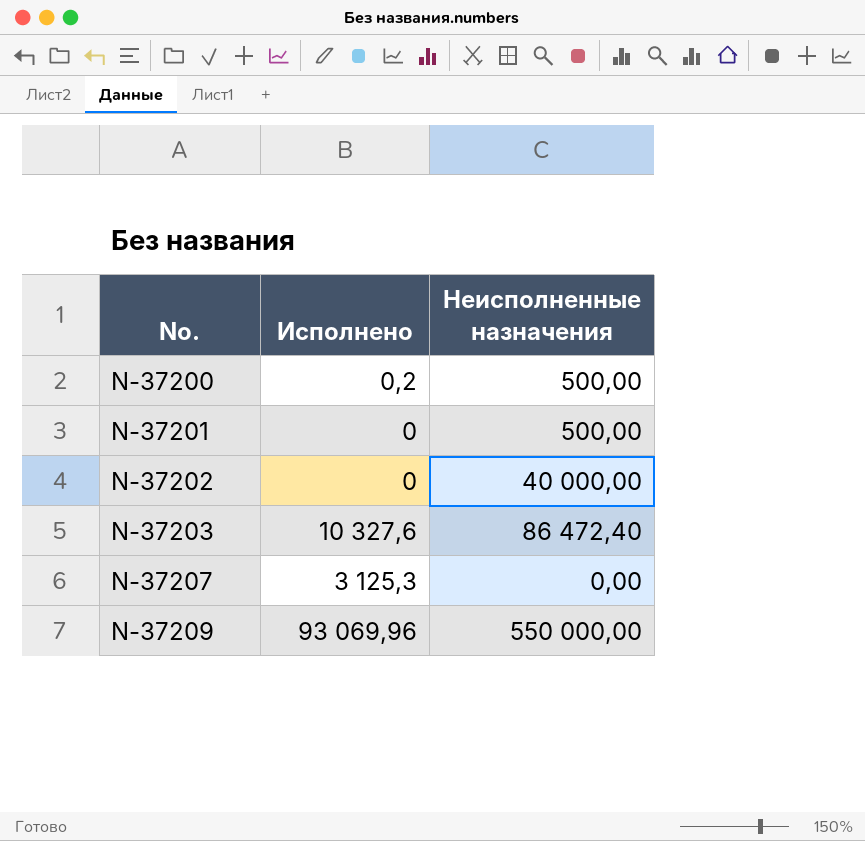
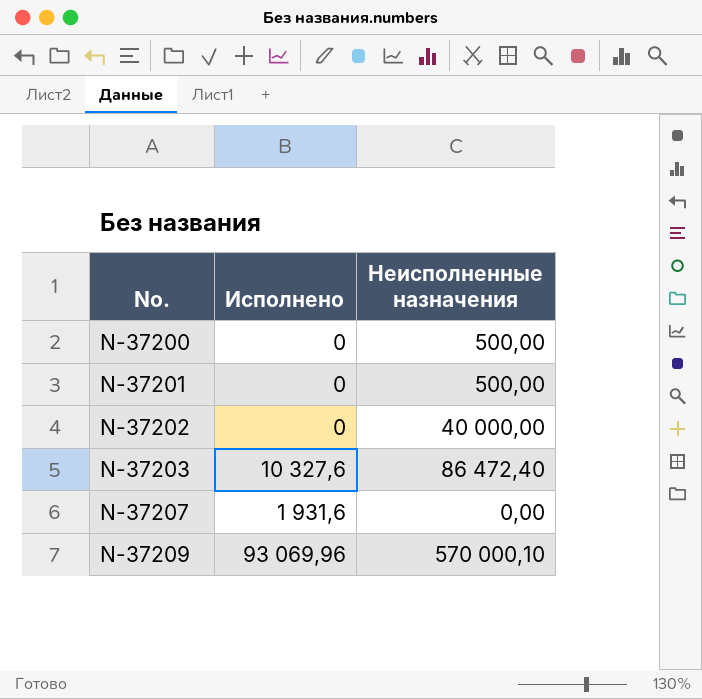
N-37200 | Исполнено: 0,2 -> 0
N-37207 | Исполнено: 3 125,3 -> 1 931,6
N-37209 | Неисполненные назначения: 550 000,00 -> 570 000,10

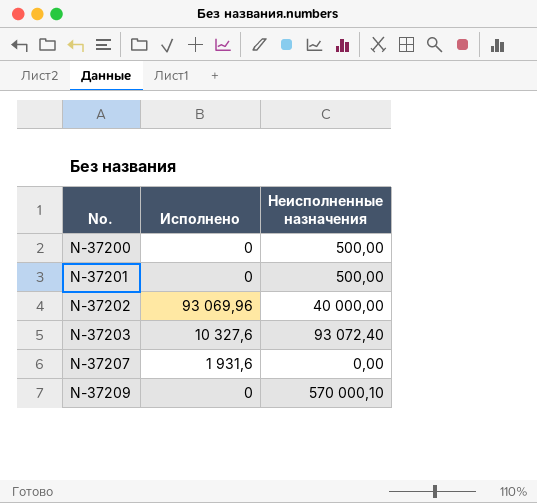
N-37202 | Исполнено: 0 -> 93 069,96
N-37203 | Неисполненные назначения: 86 472,40 -> 93 072,40
N-37209 | Исполнено: 93 069,96 -> 0

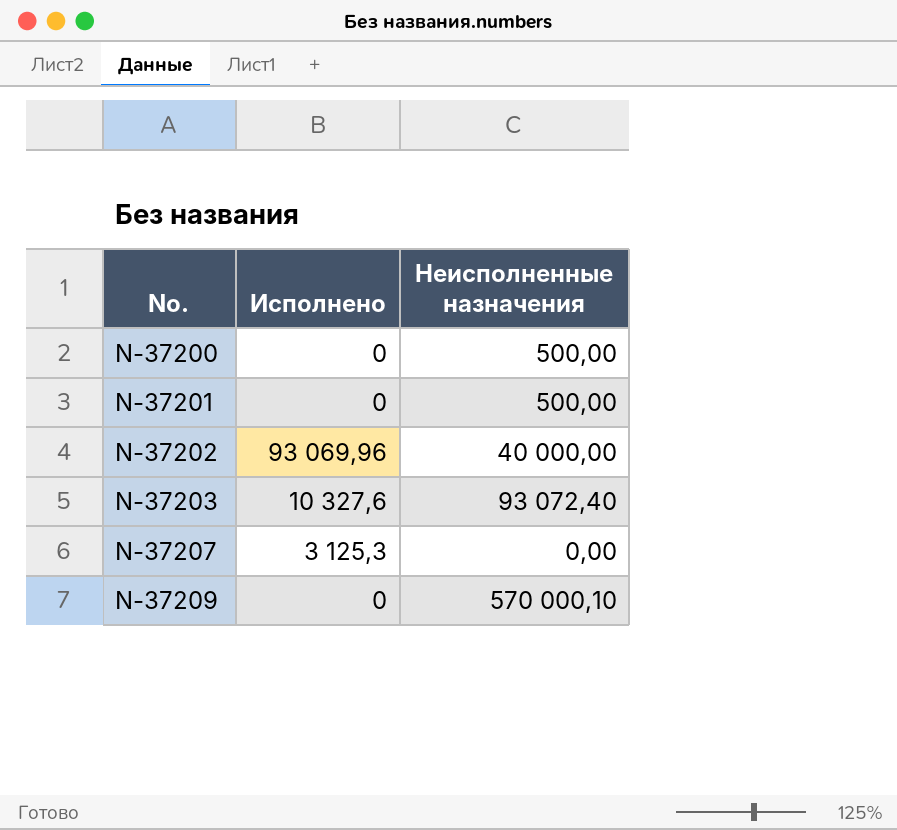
N-37207 | Исполнено: 1 931,6 -> 3 125,3

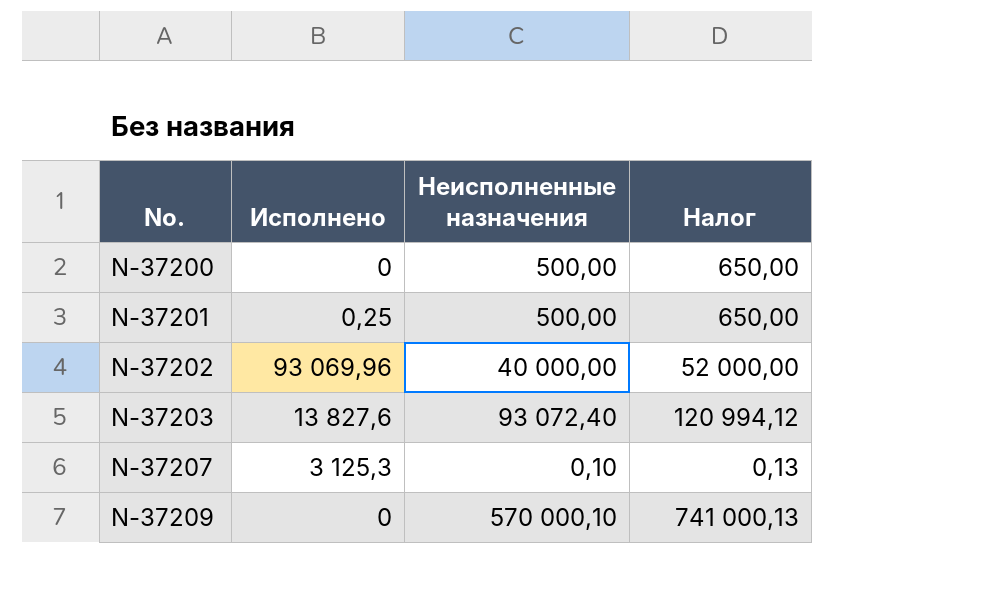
column Налог | formula: none -> [Неисполненные назначения] * 1,3
N-37201 | Исполнено: 0 -> 0,25
N-37203 | Исполнено: 10 327,6 -> 13 827,6
N-37207 | Неисполненные назначения: 0,00 -> 0,10

